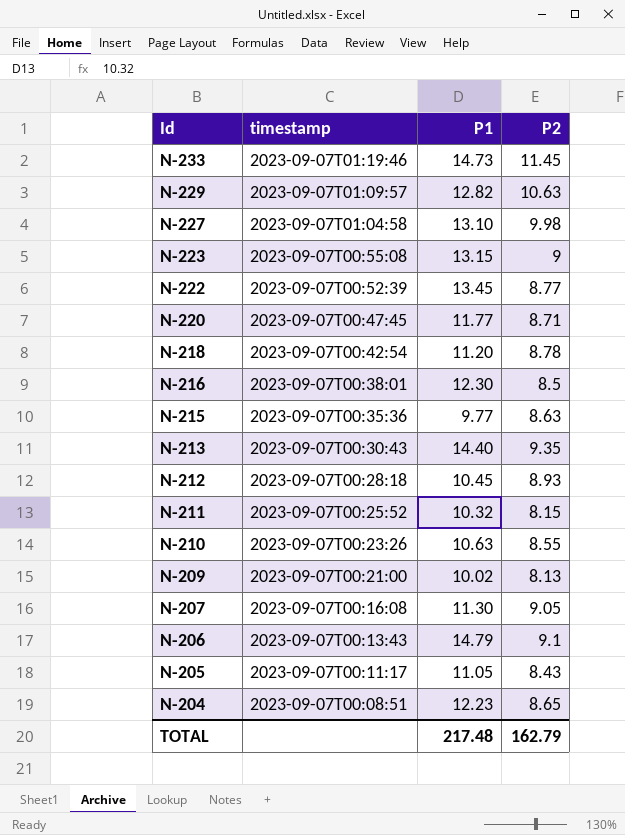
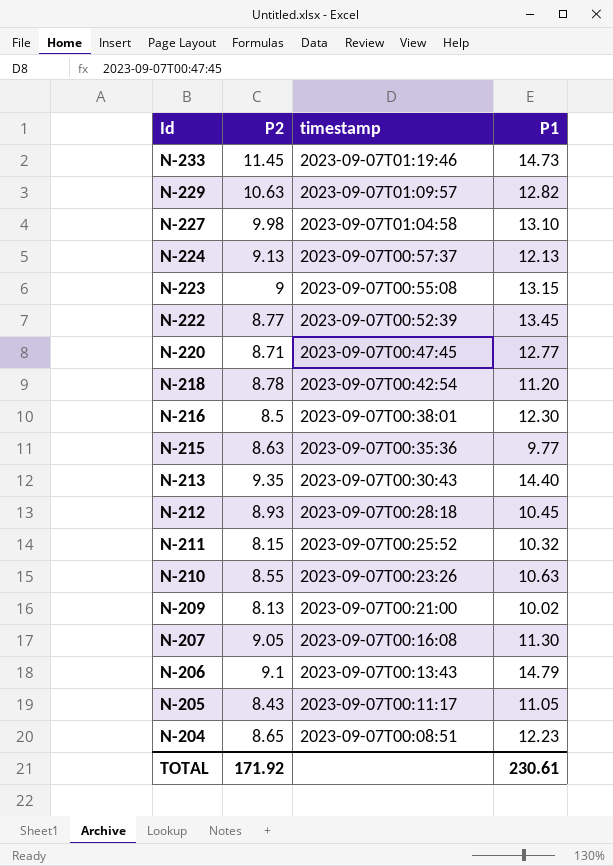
column P2 | position: 4 -> 2
row N-224: none -> 9.13 | 2023-09-07T00:57:37 | 12.13
N-220 | P1: 11.77 -> 12.77
TOTAL | P2: 162.79 -> 171.92
TOTAL | P1: 217.48 -> 230.61

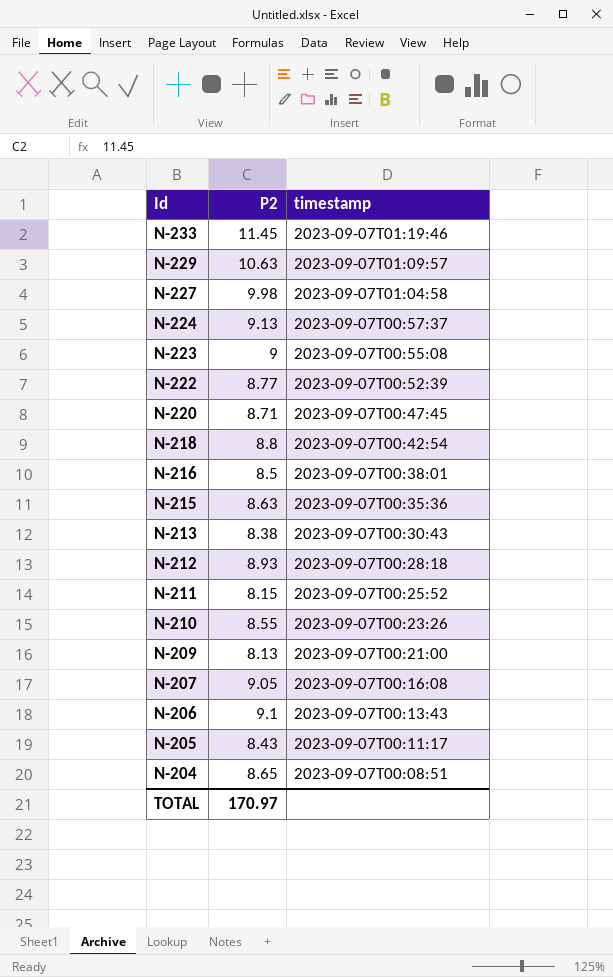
column P1 | position: 4 -> none
N-218 | P2: 8.78 -> 8.8
N-213 | P2: 9.35 -> 8.38
TOTAL | P2: 171.92 -> 170.97

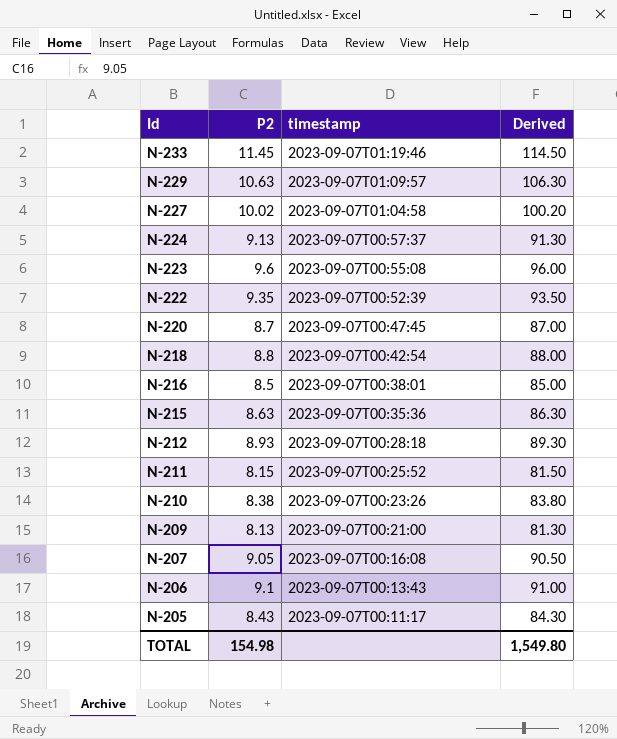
column Derived | formula: none -> [P2] * 10
row N-213: 8.38 | 2023-09-07T00:30:43 -> none
row N-204: 8.65 | 2023-09-07T00:08:51 -> none
N-227 | P2: 9.98 -> 10.02
N-223 | P2: 9 -> 9.6
N-222 | P2: 8.77 -> 9.35
N-220 | P2: 8.71 -> 8.7
N-210 | P2: 8.55 -> 8.38
TOTAL | P2: 170.97 -> 154.98

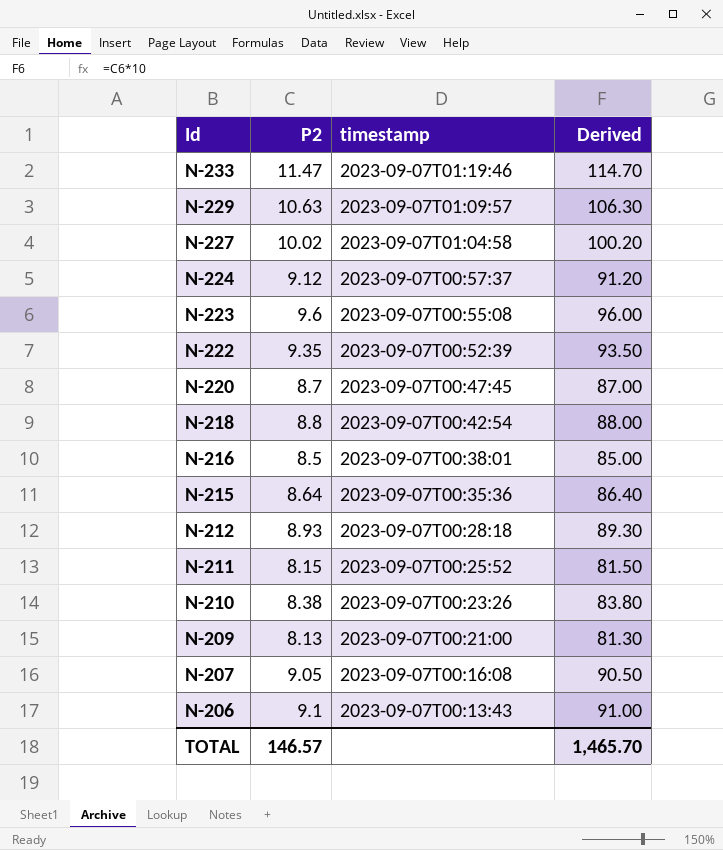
row N-205: 8.43 | 2023-09-07T00:11:17 | 84.30 -> none
N-233 | P2: 11.45 -> 11.47
N-233 | Derived: 114.50 -> 114.70
N-224 | P2: 9.13 -> 9.12
N-224 | Derived: 91.30 -> 91.20
N-215 | P2: 8.63 -> 8.64
N-215 | Derived: 86.30 -> 86.40
TOTAL | P2: 154.98 -> 146.57
TOTAL | Derived: 1,549.80 -> 1,465.70

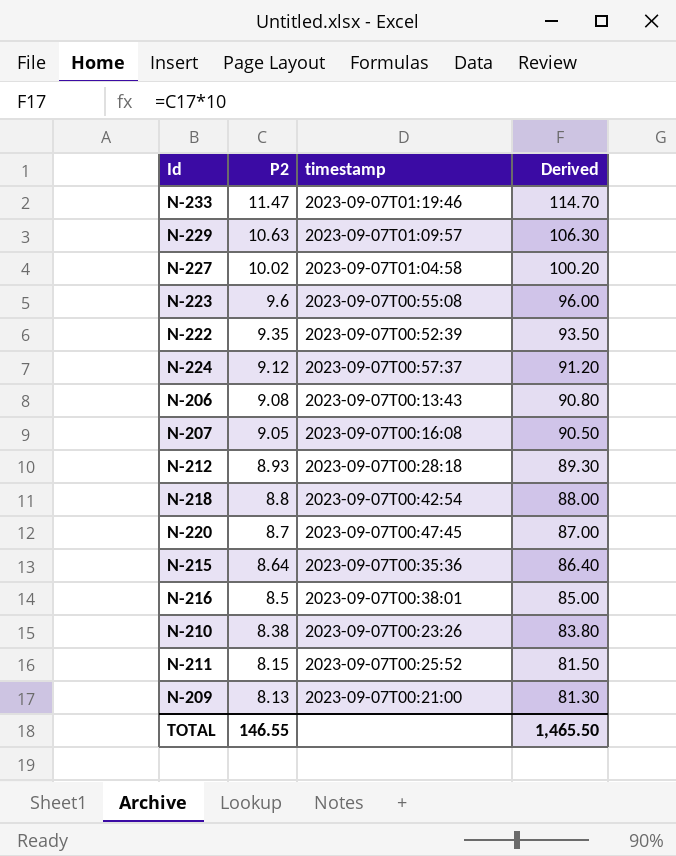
row order: Id descending -> P2 descending
N-206 | P2: 9.1 -> 9.08
N-206 | Derived: 91.00 -> 90.80
TOTAL | P2: 146.57 -> 146.55
TOTAL | Derived: 1,465.70 -> 1,465.50

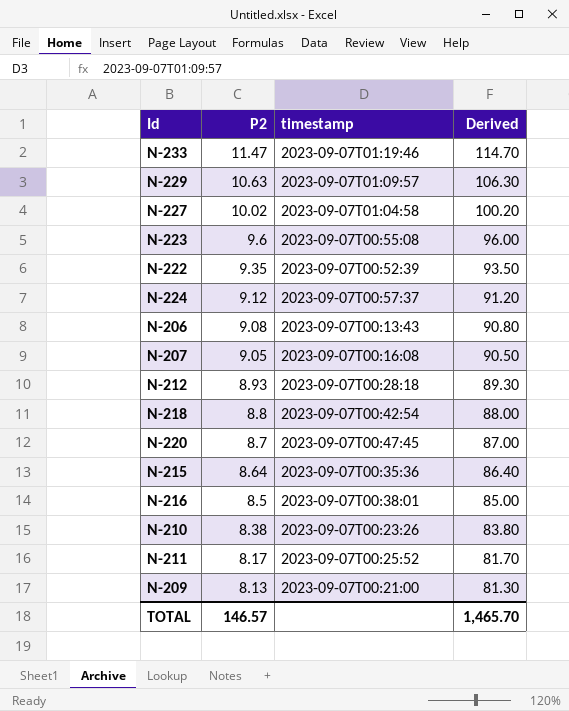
N-211 | P2: 8.15 -> 8.17
N-211 | Derived: 81.50 -> 81.70
TOTAL | P2: 146.55 -> 146.57
TOTAL | Derived: 1,465.50 -> 1,465.70

